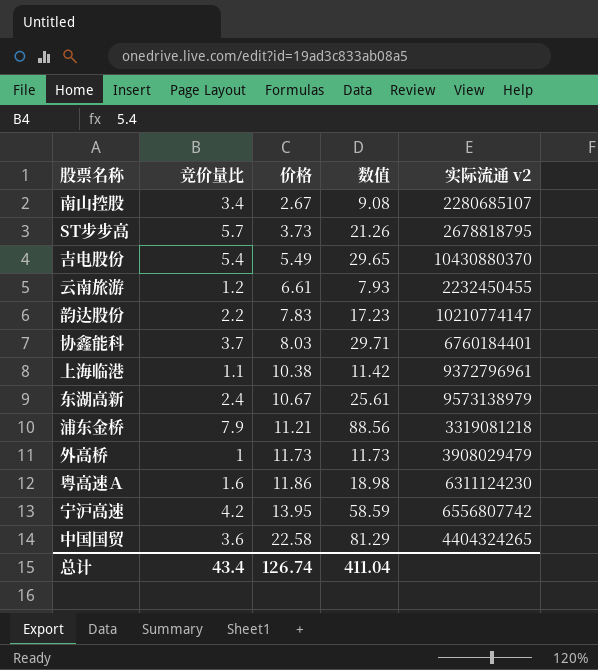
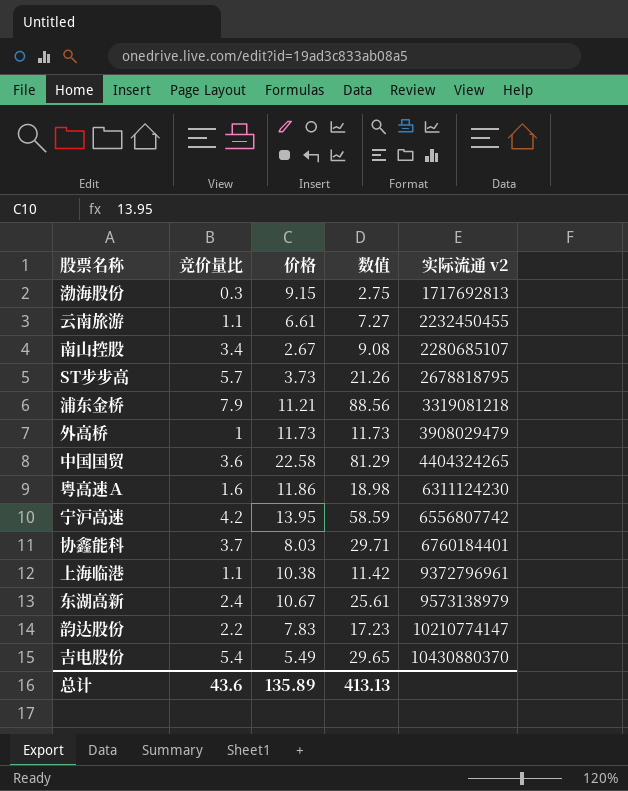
row order: 价格 ascending -> 实际流通 v2 ascending
row 渤海股份: none -> 0.3 | 9.15 | 2.75 | 1717692813
云南旅游 | 竞价量比: 1.2 -> 1.1
云南旅游 | 数值: 7.93 -> 7.27
总计 | 竞价量比: 43.4 -> 43.6
总计 | 价格: 126.74 -> 135.89
总计 | 数值: 411.04 -> 413.13

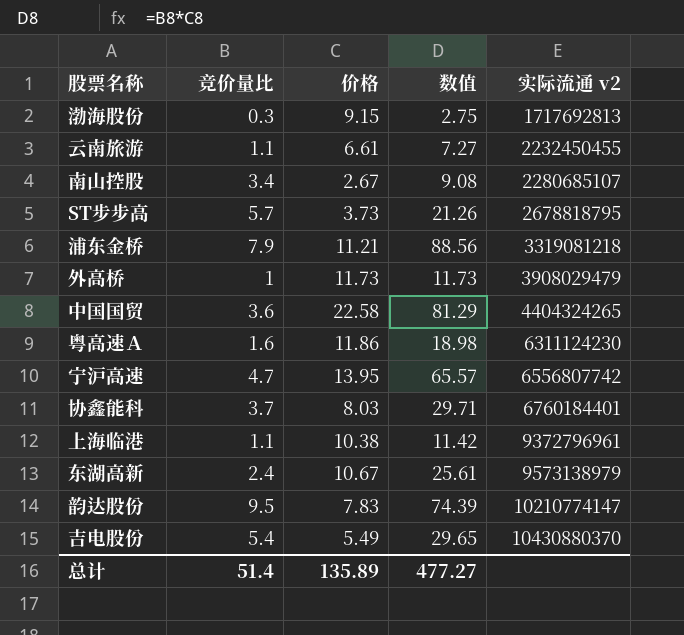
宁沪高速 | 竞价量比: 4.2 -> 4.7
宁沪高速 | 数值: 58.59 -> 65.57
韵达股份 | 竞价量比: 2.2 -> 9.5
韵达股份 | 数值: 17.23 -> 74.39
总计 | 竞价量比: 43.6 -> 51.4
总计 | 数值: 413.13 -> 477.27

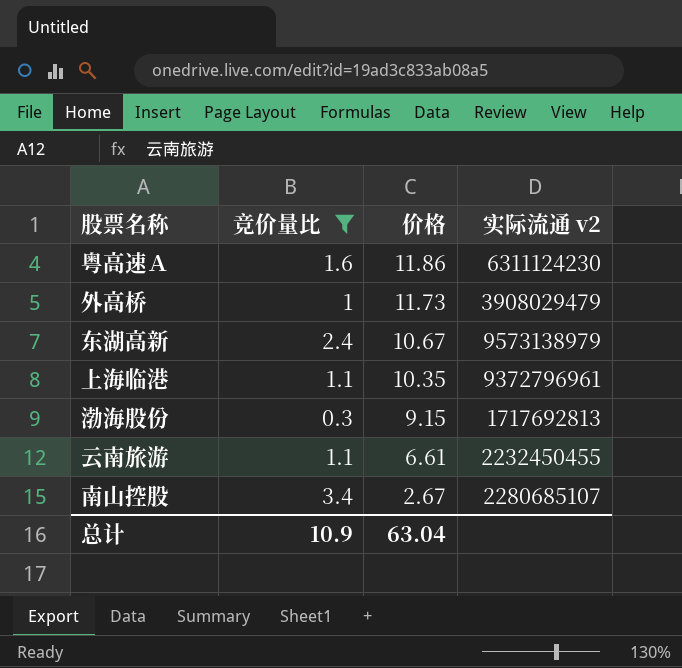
filter: none -> 竞价量比 <= 3.4
row order: 实际流通 v2 ascending -> 价格 descending
column 数值 | formula: [竞价量比] * [价格] -> none
上海临港 | 价格: 10.38 -> 10.35
总计 | 竞价量比: 51.4 -> 10.9
总计 | 价格: 135.89 -> 63.04

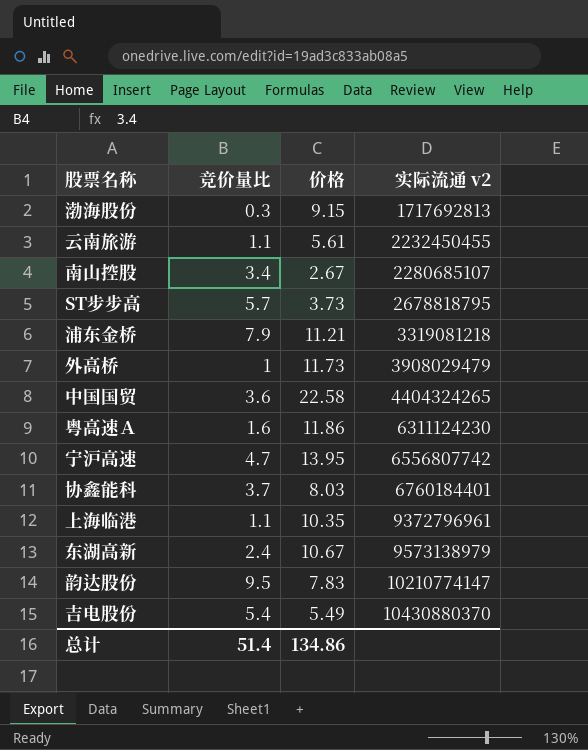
filter: 竞价量比 <= 3.4 -> none
row order: 价格 descending -> 实际流通 v2 ascending
云南旅游 | 价格: 6.61 -> 5.61
总计 | 竞价量比: 10.9 -> 51.4
总计 | 价格: 63.04 -> 134.86

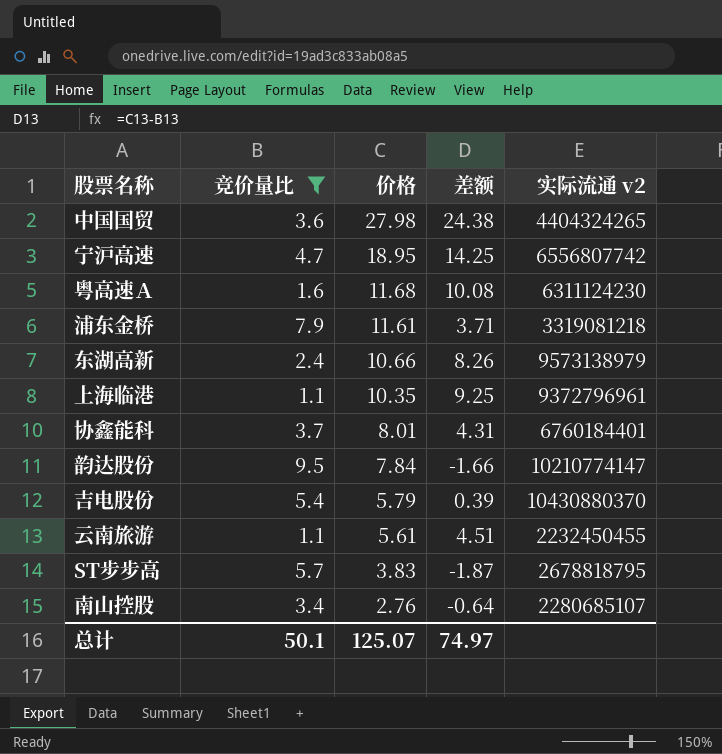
filter: none -> 竞价量比 >= 1.1
row order: 实际流通 v2 ascending -> 价格 descending
column 差额 | formula: none -> [价格] - [竞价量比]
中国国贸 | 价格: 22.58 -> 27.98
宁沪高速 | 价格: 13.95 -> 18.95
粤高速Ａ | 价格: 11.86 -> 11.68
浦东金桥 | 价格: 11.21 -> 11.61
东湖高新 | 价格: 10.67 -> 10.66
协鑫能科 | 价格: 8.03 -> 8.01
韵达股份 | 价格: 7.83 -> 7.84
吉电股份 | 价格: 5.49 -> 5.79
ST步步高 | 价格: 3.73 -> 3.83
南山控股 | 价格: 2.67 -> 2.76
总计 | 竞价量比: 51.4 -> 50.1
总计 | 价格: 134.86 -> 125.07

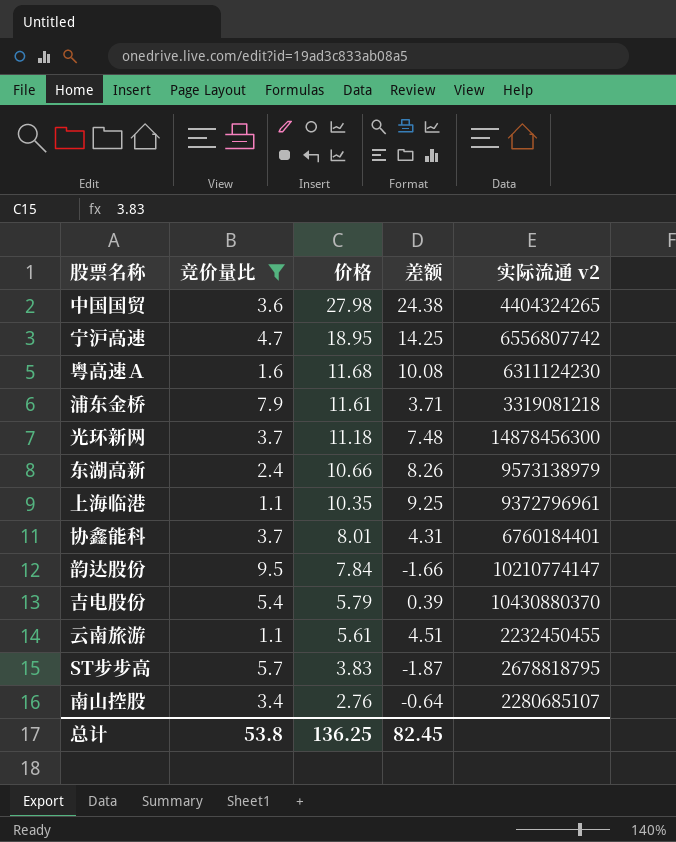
row 光环新网: none -> 3.7 | 11.18 | 7.48 | 14878456300
总计 | 竞价量比: 50.1 -> 53.8
总计 | 价格: 125.07 -> 136.25
总计 | 差额: 74.97 -> 82.45

